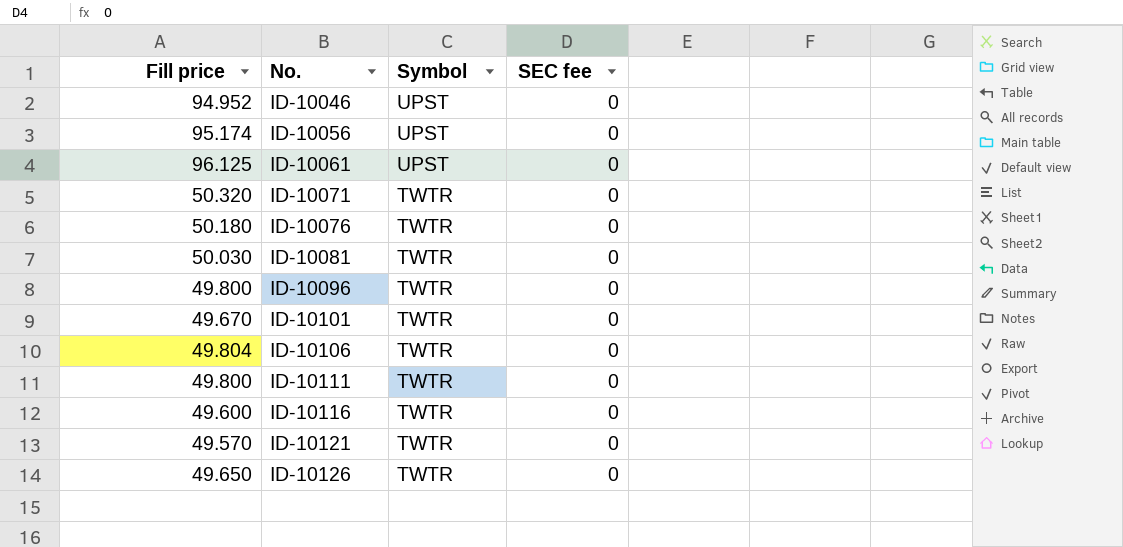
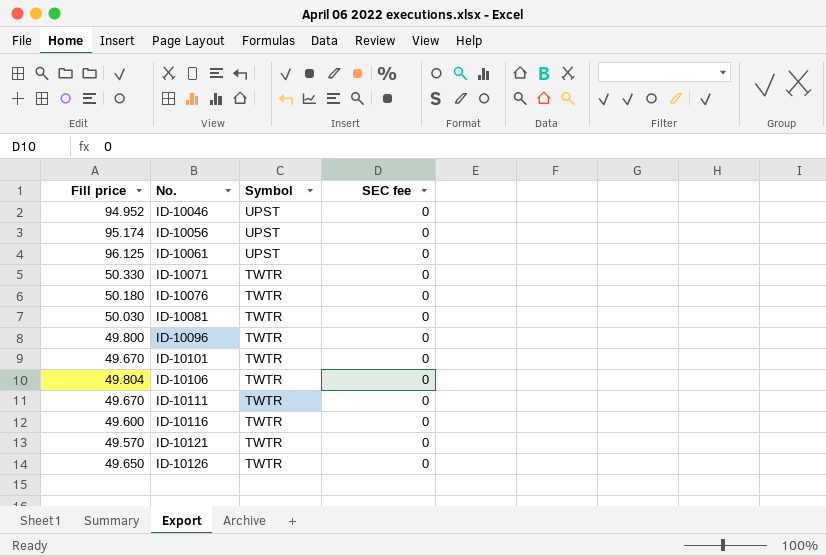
ID-10071 | Fill price: 50.320 -> 50.330
ID-10111 | Fill price: 49.800 -> 49.670

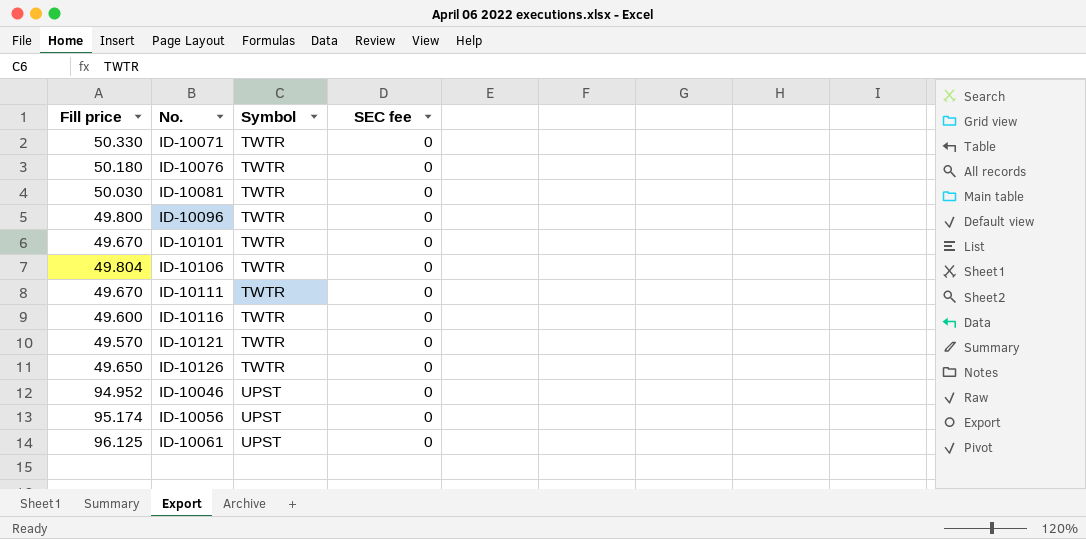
row order: No. ascending -> Symbol ascending

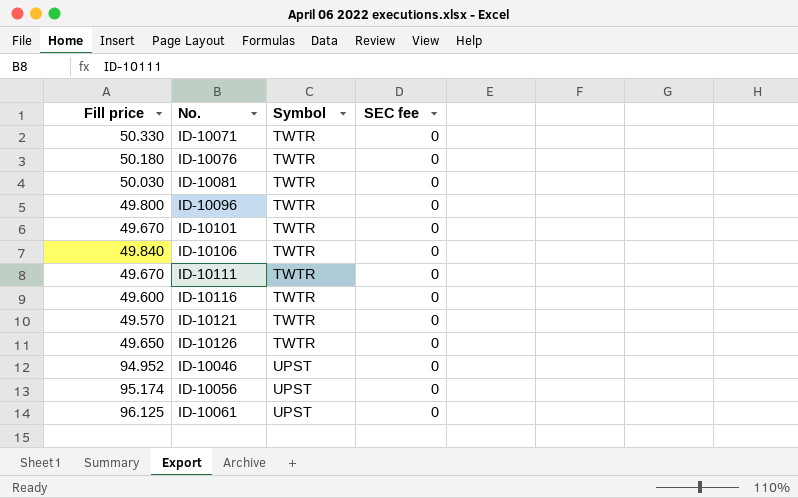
ID-10106 | Fill price: 49.804 -> 49.840

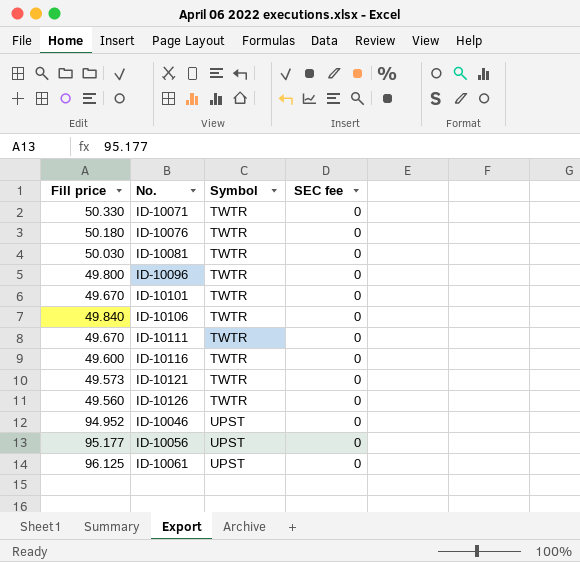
ID-10121 | Fill price: 49.570 -> 49.573
ID-10126 | Fill price: 49.650 -> 49.560
ID-10056 | Fill price: 95.174 -> 95.177

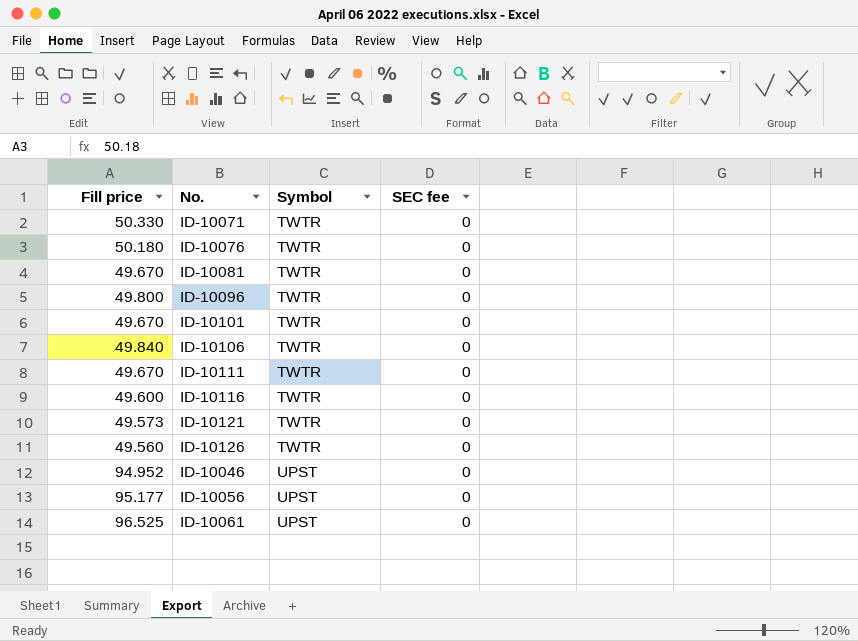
ID-10081 | Fill price: 50.030 -> 49.670
ID-10061 | Fill price: 96.125 -> 96.525

